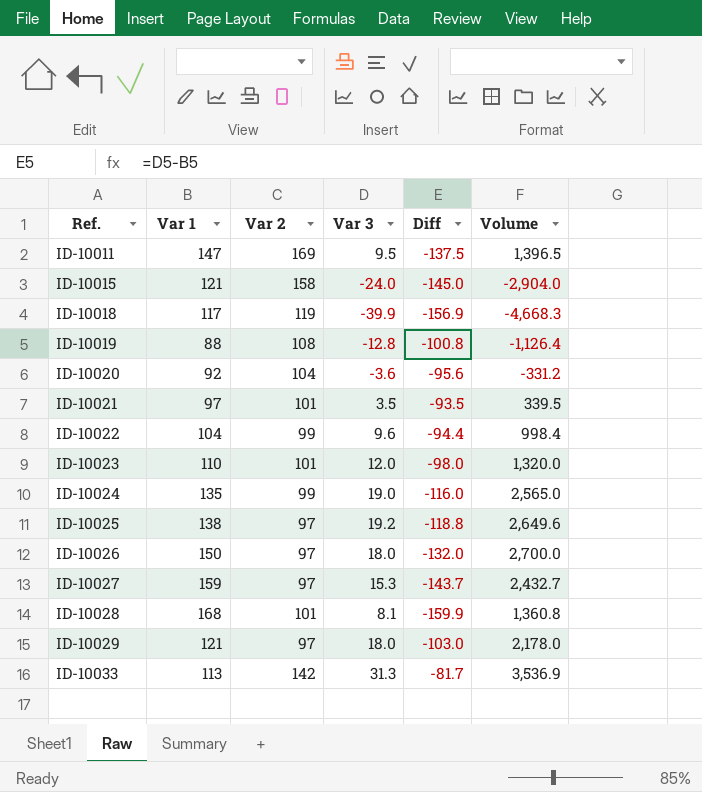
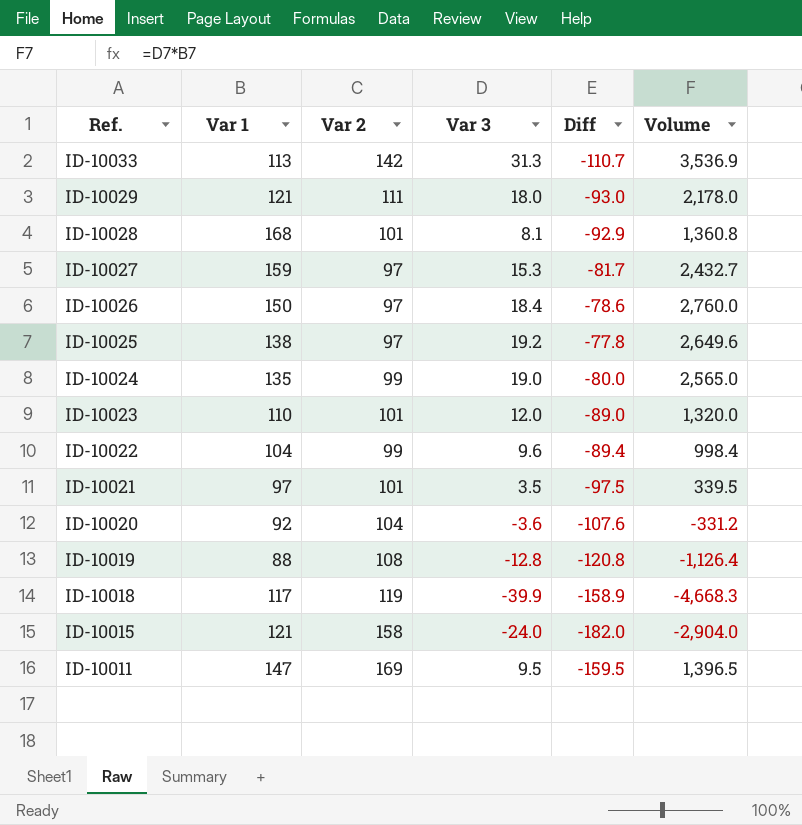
row order: Ref. ascending -> Ref. descending
column Diff | formula: [Var 3] - [Var 1] -> [Var 3] - [Var 2]
ID-10029 | Var 2: 97 -> 111
ID-10026 | Var 3: 18.0 -> 18.4
ID-10026 | Volume: 2,700.0 -> 2,760.0

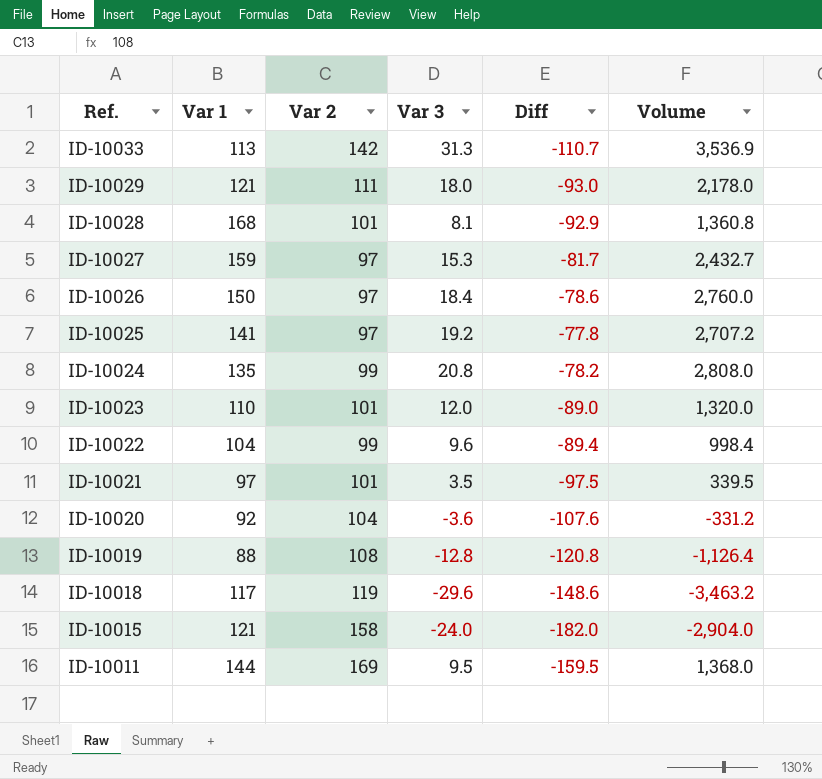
ID-10025 | Var 1: 138 -> 141
ID-10025 | Volume: 2,649.6 -> 2,707.2
ID-10024 | Var 3: 19.0 -> 20.8
ID-10024 | Diff: -80.0 -> -78.2
ID-10024 | Volume: 2,565.0 -> 2,808.0
ID-10018 | Var 3: -39.9 -> -29.6
ID-10018 | Diff: -158.9 -> -148.6
ID-10018 | Volume: -4,668.3 -> -3,463.2
ID-10011 | Var 1: 147 -> 144
ID-10011 | Volume: 1,396.5 -> 1,368.0

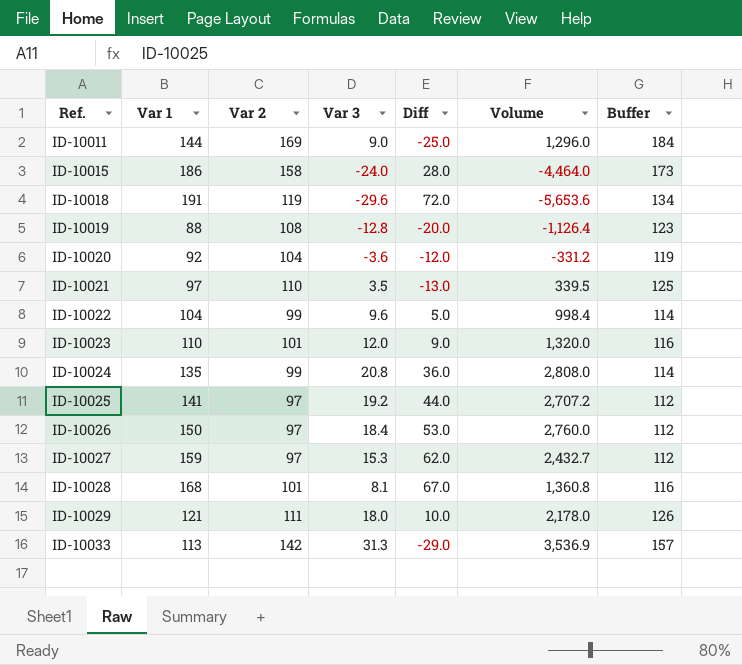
row order: Ref. descending -> Ref. ascending
column Diff | formula: [Var 3] - [Var 2] -> [Var 1] - [Var 2]
column Buffer | formula: none -> [Var 2] + 15
ID-10011 | Var 3: 9.5 -> 9.0
ID-10011 | Volume: 1,368.0 -> 1,296.0
ID-10015 | Var 1: 121 -> 186
ID-10015 | Volume: -2,904.0 -> -4,464.0
ID-10018 | Var 1: 117 -> 191
ID-10018 | Volume: -3,463.2 -> -5,653.6
ID-10021 | Var 2: 101 -> 110

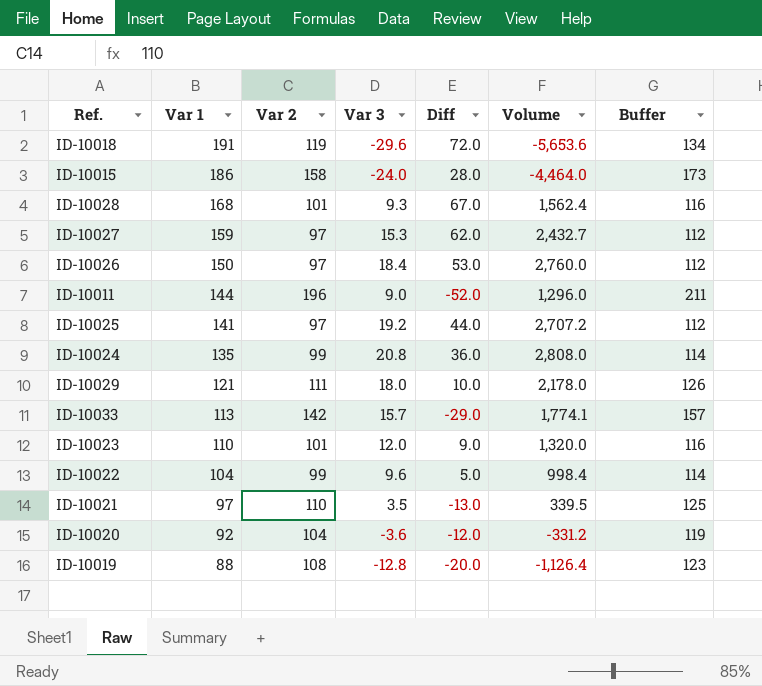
row order: Ref. ascending -> Var 1 descending
ID-10028 | Var 3: 8.1 -> 9.3
ID-10028 | Volume: 1,360.8 -> 1,562.4
ID-10011 | Var 2: 169 -> 196
ID-10011 | Diff: -25.0 -> -52.0
ID-10011 | Buffer: 184 -> 211
ID-10033 | Var 3: 31.3 -> 15.7
ID-10033 | Volume: 3,536.9 -> 1,774.1

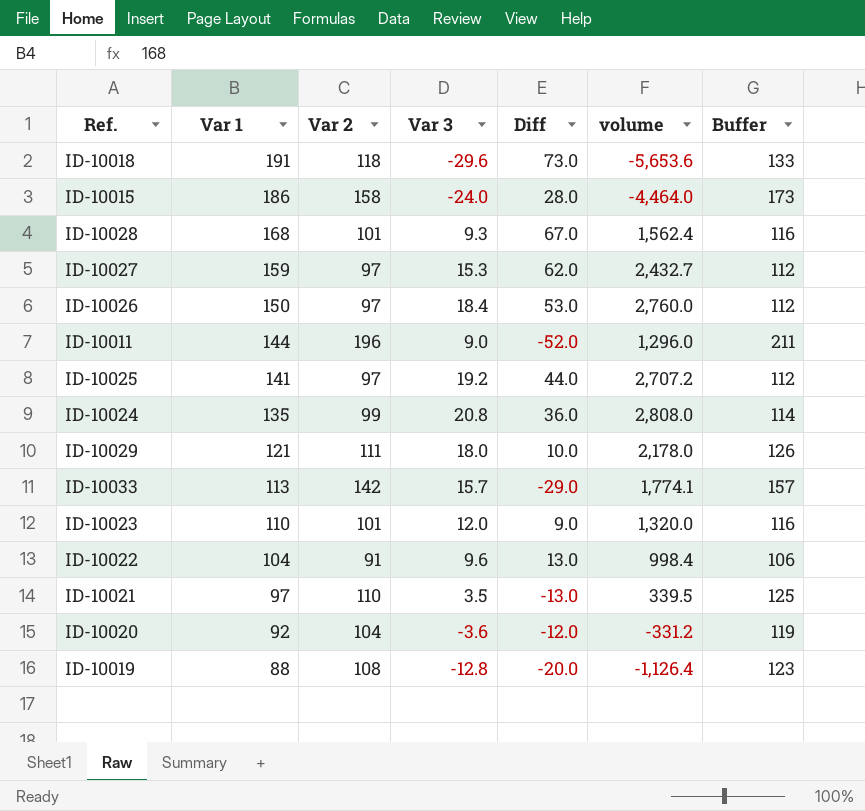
column name: Volume -> volume
ID-10018 | Var 2: 119 -> 118
ID-10018 | Diff: 72.0 -> 73.0
ID-10018 | Buffer: 134 -> 133
ID-10022 | Var 2: 99 -> 91
ID-10022 | Diff: 5.0 -> 13.0
ID-10022 | Buffer: 114 -> 106

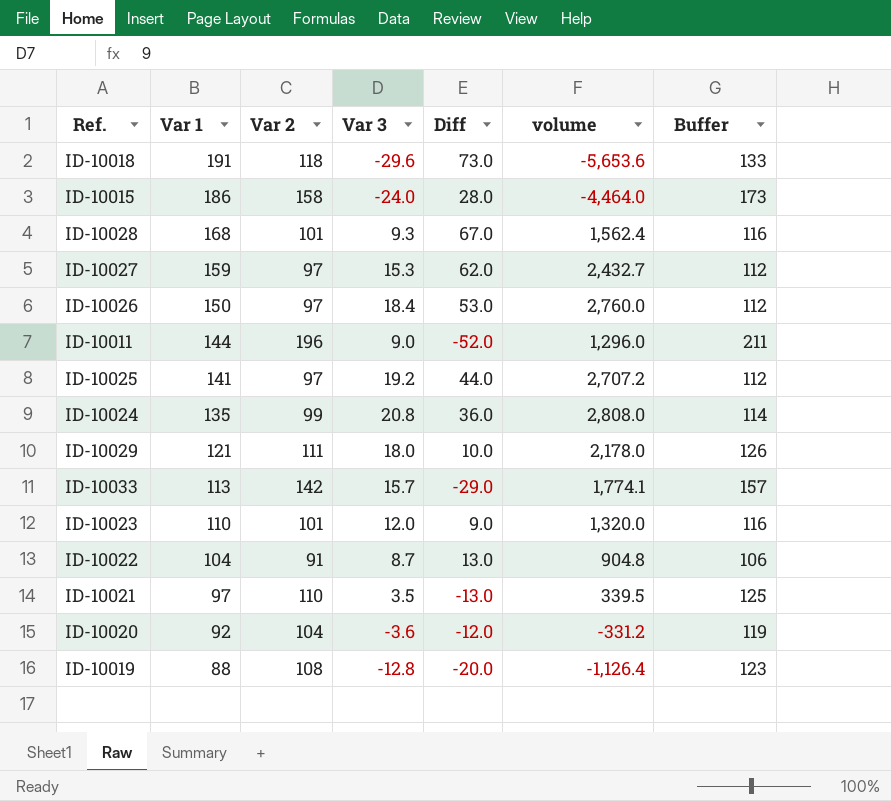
ID-10022 | Var 3: 9.6 -> 8.7
ID-10022 | volume: 998.4 -> 904.8

